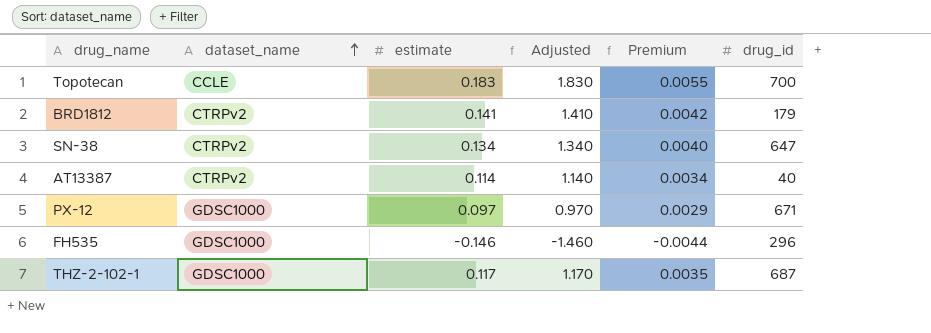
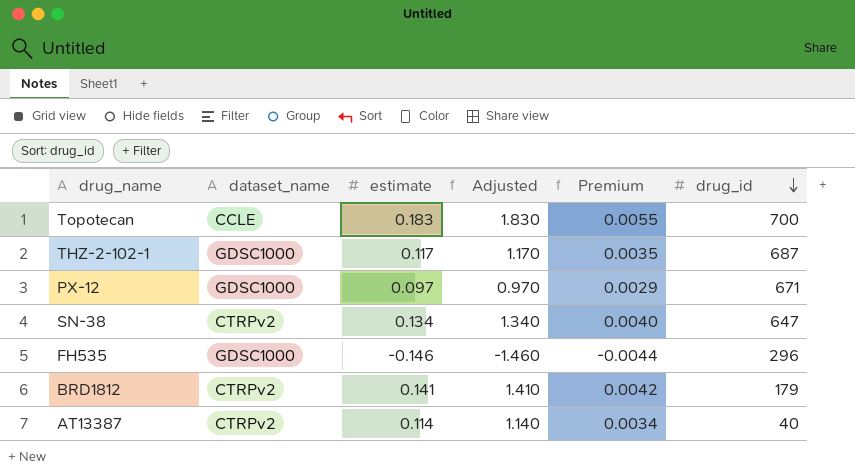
row order: dataset_name ascending -> drug_id descending

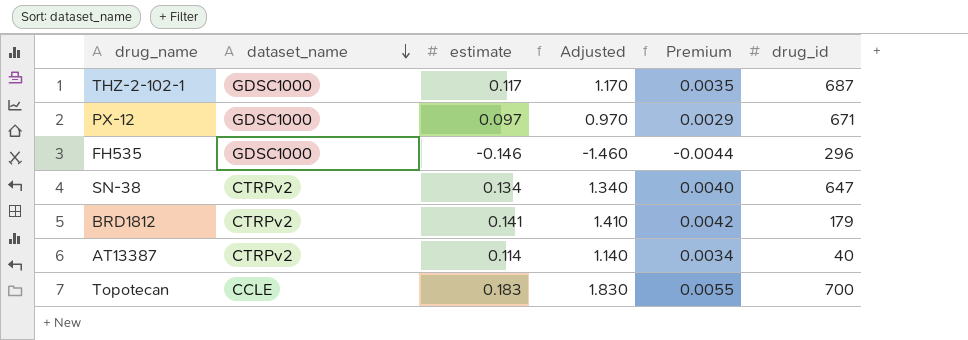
row order: drug_id descending -> dataset_name descending

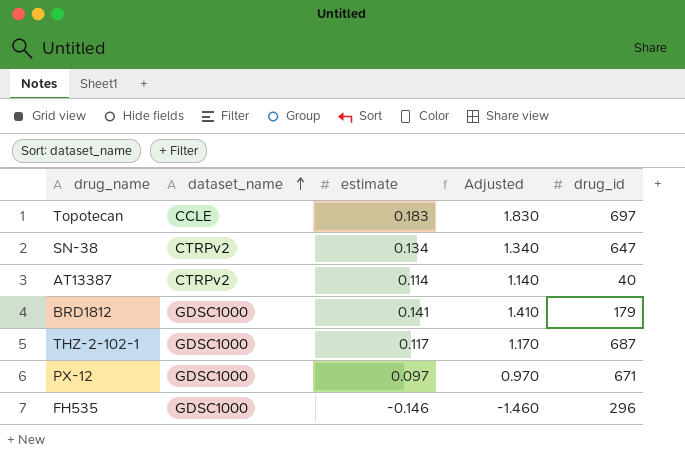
row order: dataset_name descending -> dataset_name ascending
column Premium | formula: [estimate] * 0.03 -> none
Topotecan | drug_id: 700 -> 697
BRD1812 | dataset_name: CTRPv2 -> GDSC1000

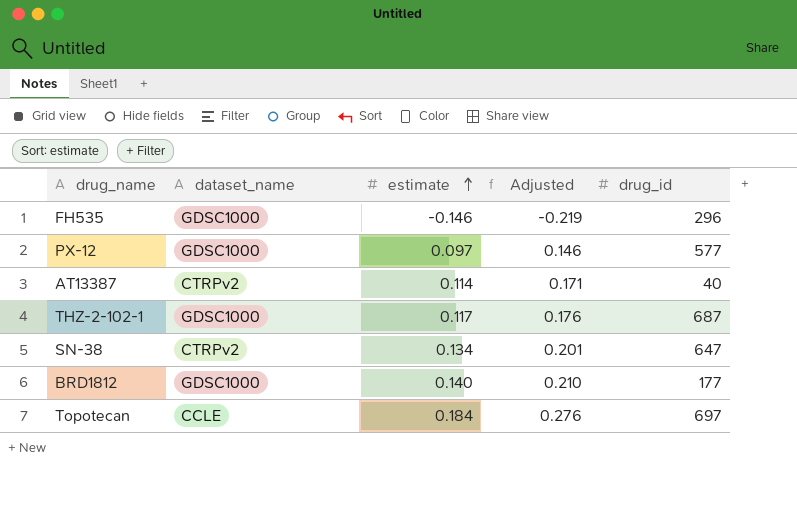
row order: dataset_name ascending -> estimate ascending
column Adjusted | formula: [estimate] * 10 -> [estimate] * 1.5
PX-12 | drug_id: 671 -> 577
BRD1812 | estimate: 0.141 -> 0.140
BRD1812 | drug_id: 179 -> 177
Topotecan | estimate: 0.183 -> 0.184

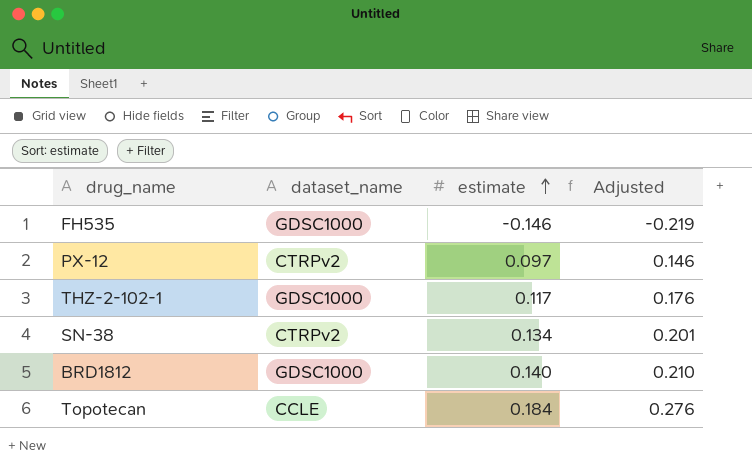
column drug_id | position: 5 -> none
row AT13387: CTRPv2 | 0.114 | 0.171 | 40 -> none
PX-12 | dataset_name: GDSC1000 -> CTRPv2

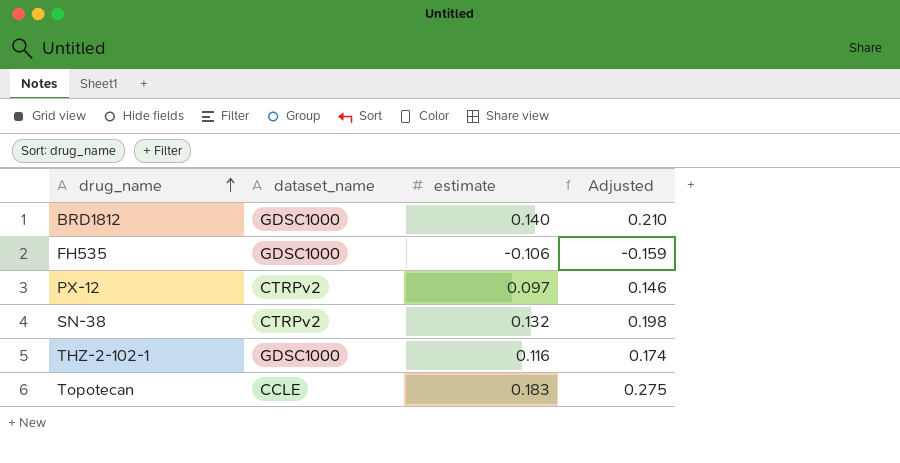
row order: estimate ascending -> drug_name ascending
FH535 | estimate: -0.146 -> -0.106
FH535 | Adjusted: -0.219 -> -0.159
SN-38 | estimate: 0.134 -> 0.132
SN-38 | Adjusted: 0.201 -> 0.198
THZ-2-102-1 | estimate: 0.117 -> 0.116
THZ-2-102-1 | Adjusted: 0.176 -> 0.174
Topotecan | estimate: 0.184 -> 0.183
Topotecan | Adjusted: 0.276 -> 0.275

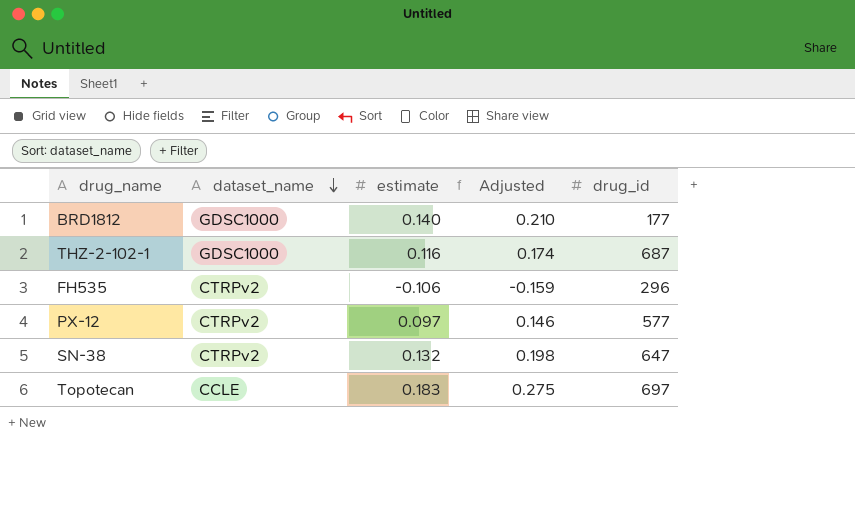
row order: drug_name ascending -> dataset_name descending
column drug_id | position: none -> 5
FH535 | dataset_name: GDSC1000 -> CTRPv2

